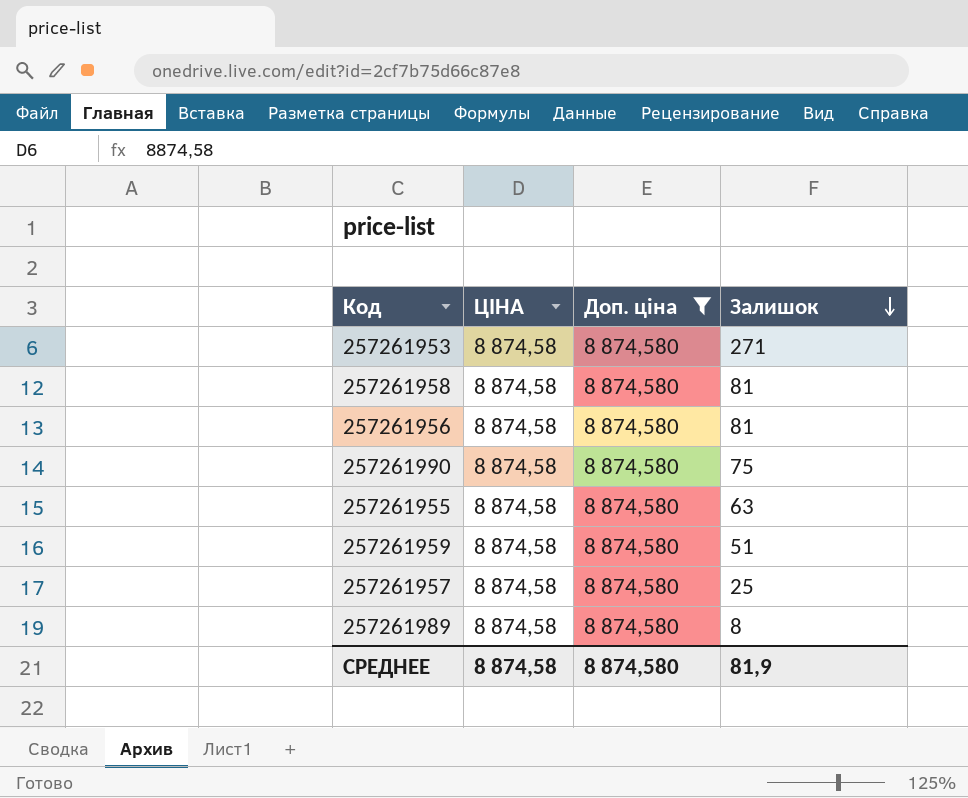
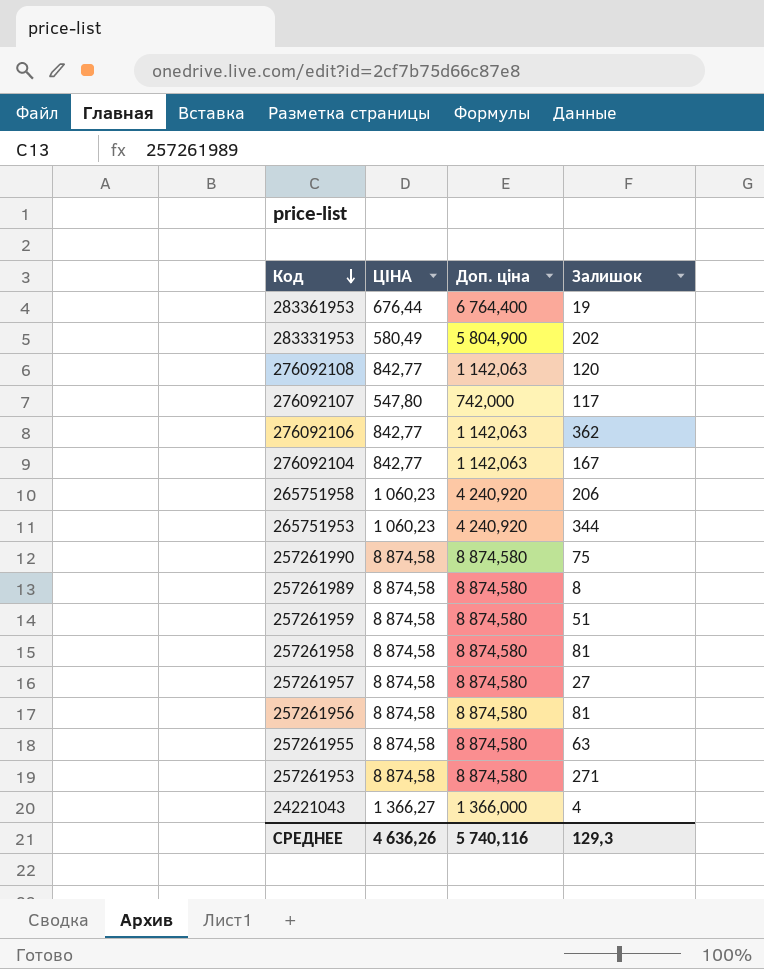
filter: Доп. ціна = 8 874,580 -> none
row order: Залишок descending -> Код descending
257261957 | Залишок: 25 -> 27
СРЕДНЕЕ | ЦІНА: 8 874,58 -> 4 636,26
СРЕДНЕЕ | Доп. ціна: 8 874,580 -> 5 740,116
СРЕДНЕЕ | Залишок: 81,9 -> 129,3

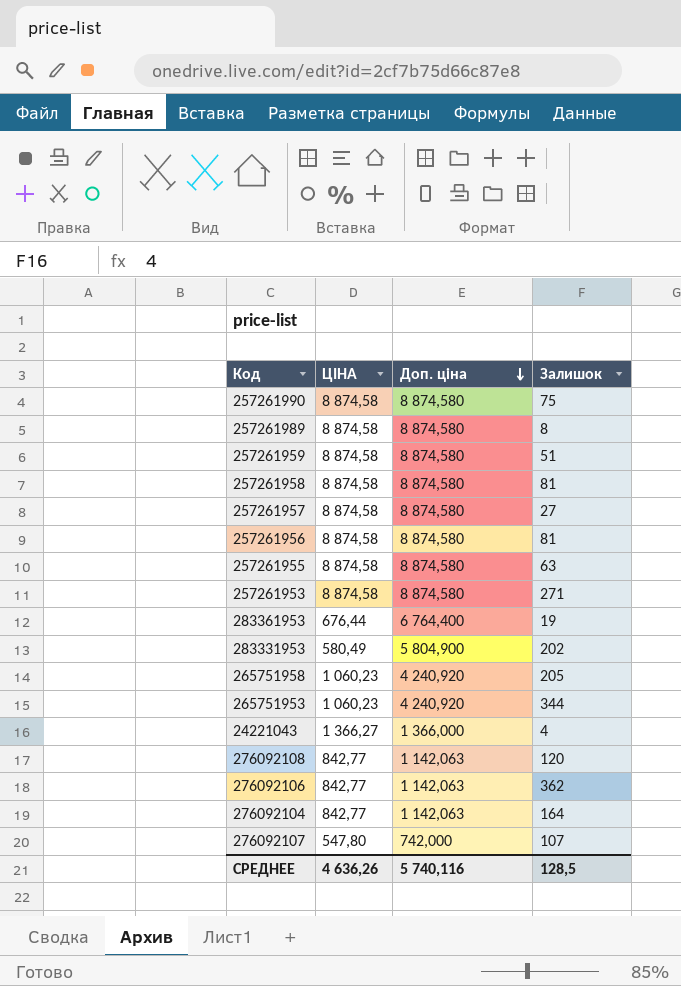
row order: Код descending -> Доп. ціна descending
265751958 | Залишок: 206 -> 205
276092104 | Залишок: 167 -> 164
276092107 | Залишок: 117 -> 107
СРЕДНЕЕ | Залишок: 129,3 -> 128,5

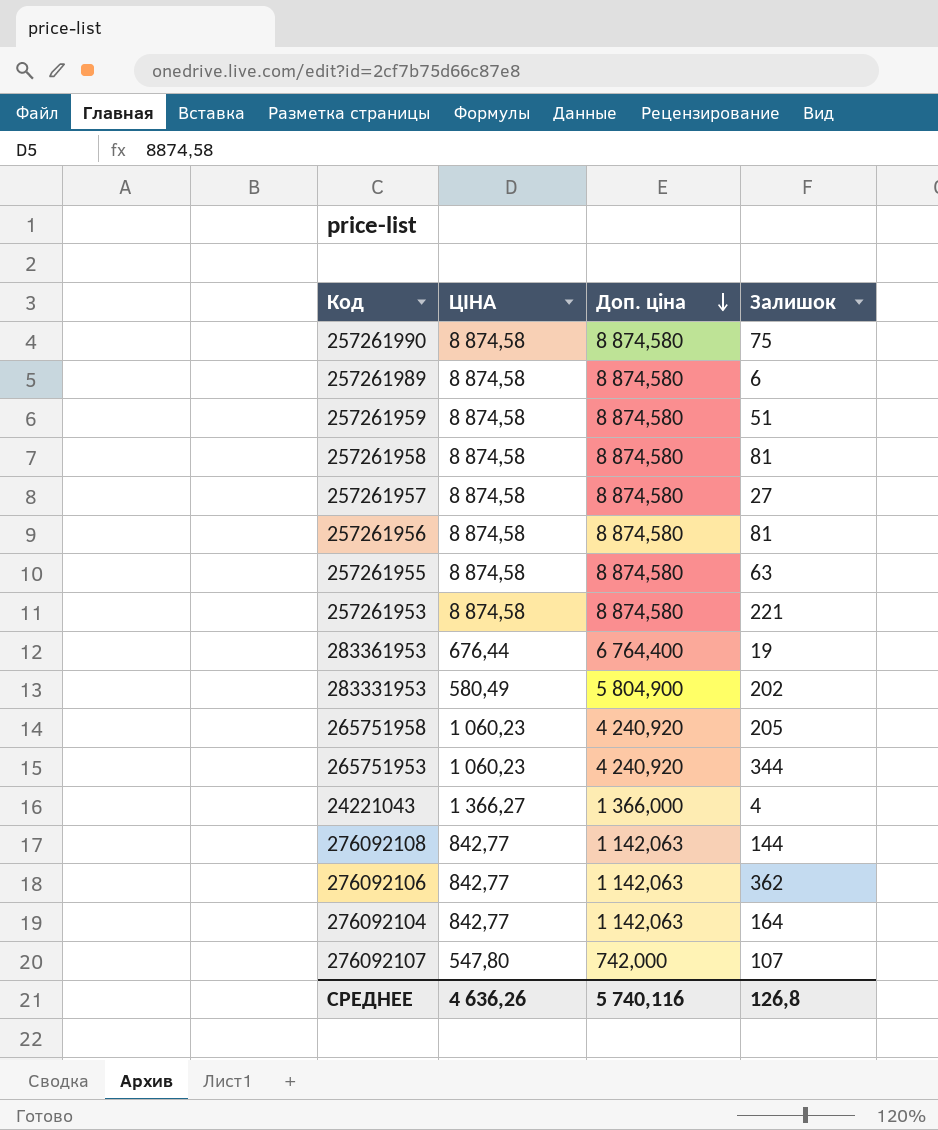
257261989 | Залишок: 8 -> 6
257261953 | Залишок: 271 -> 221
276092108 | Залишок: 120 -> 144
СРЕДНЕЕ | Залишок: 128,5 -> 126,8

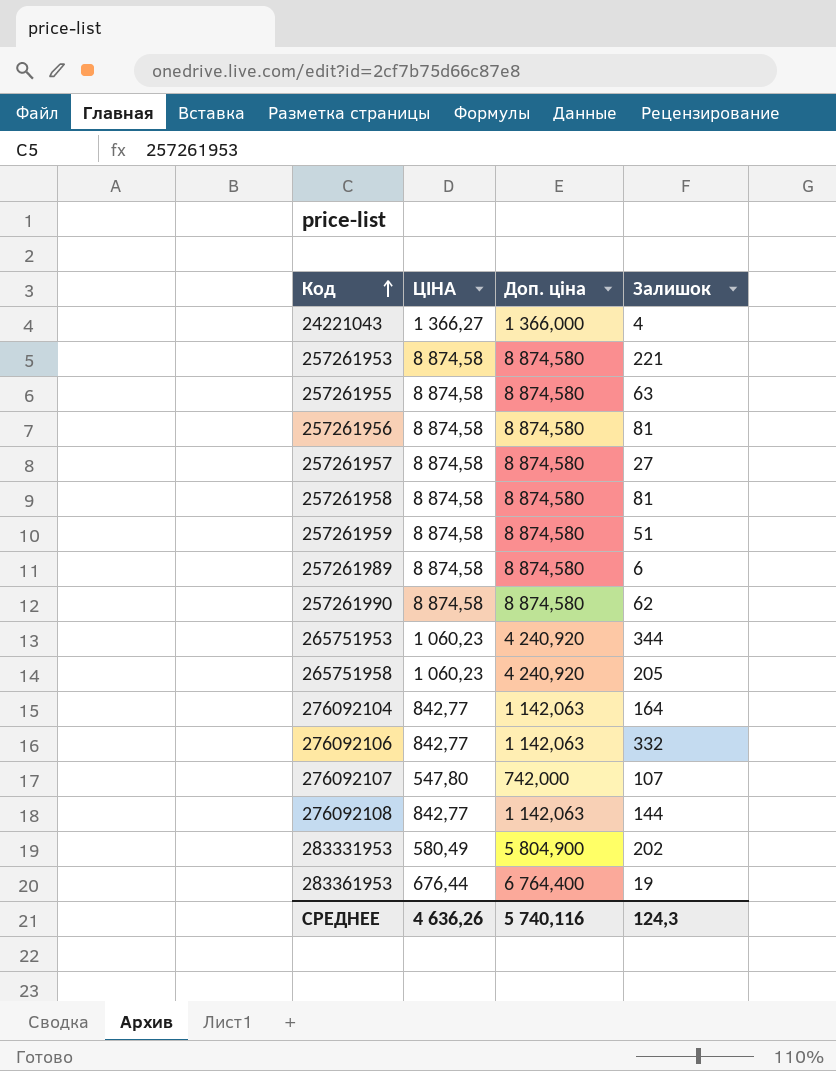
row order: Доп. ціна descending -> Код ascending
257261990 | Залишок: 75 -> 62
276092106 | Залишок: 362 -> 332
СРЕДНЕЕ | Залишок: 126,8 -> 124,3

